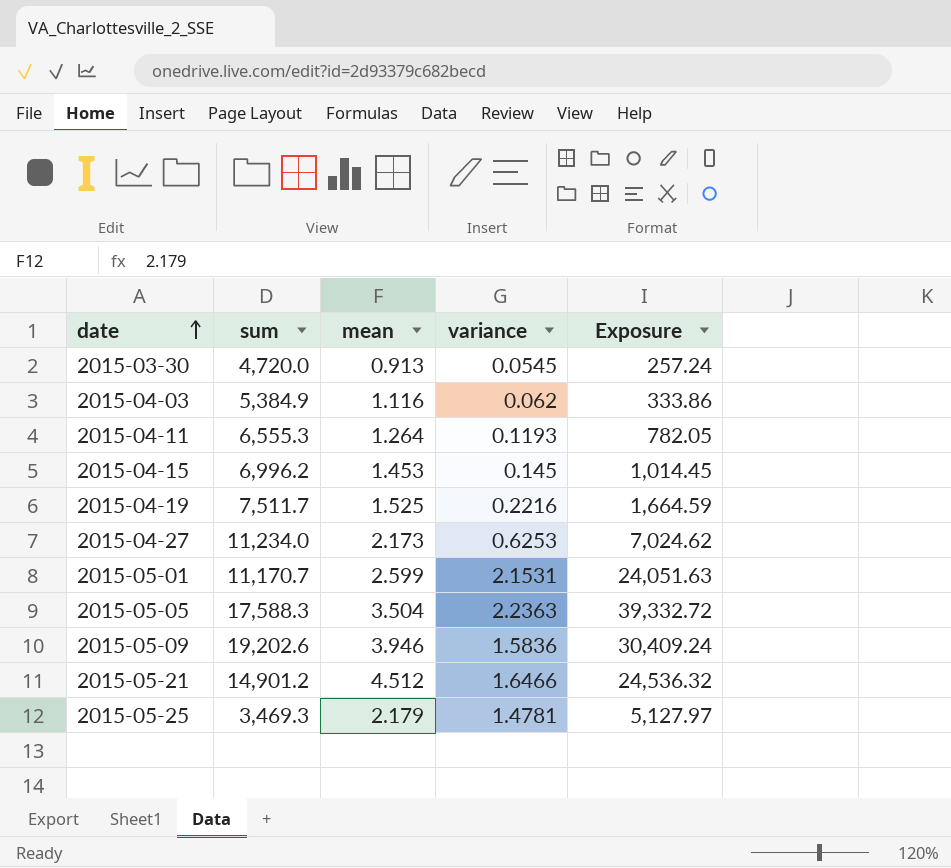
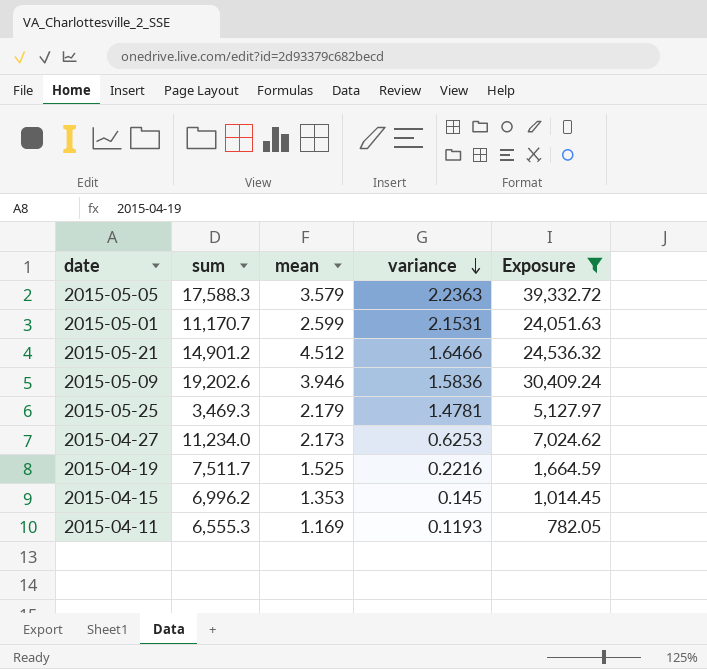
filter: none -> Exposure >= 782.05
row order: date ascending -> variance descending
2015-05-05 | mean: 3.504 -> 3.579
2015-04-15 | mean: 1.453 -> 1.353
2015-04-11 | mean: 1.264 -> 1.169

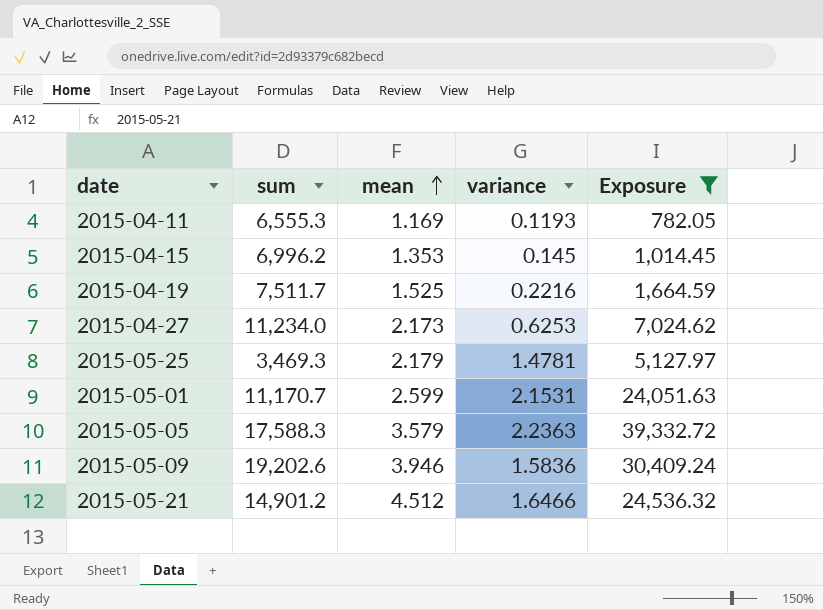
row order: variance descending -> mean ascending

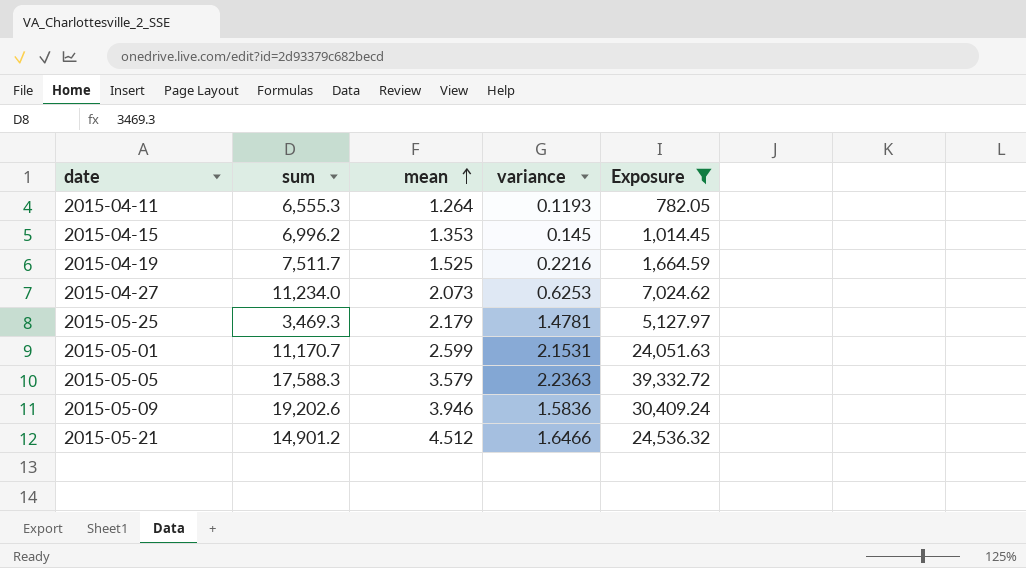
2015-04-11 | mean: 1.169 -> 1.264
2015-04-27 | mean: 2.173 -> 2.073

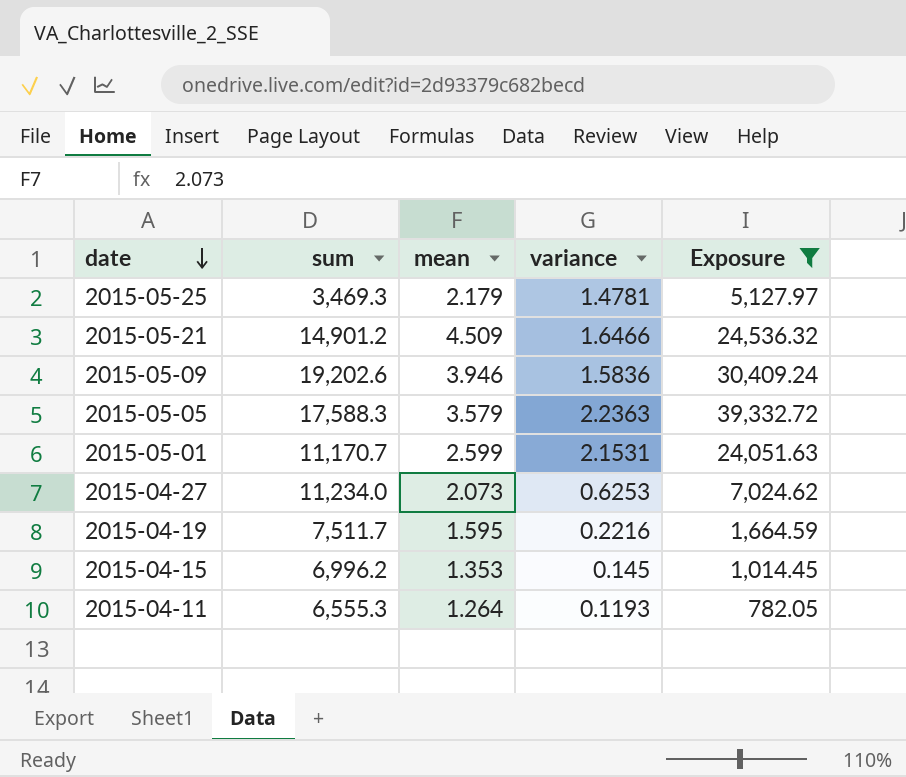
row order: mean ascending -> date descending
2015-05-21 | mean: 4.512 -> 4.509
2015-04-19 | mean: 1.525 -> 1.595

